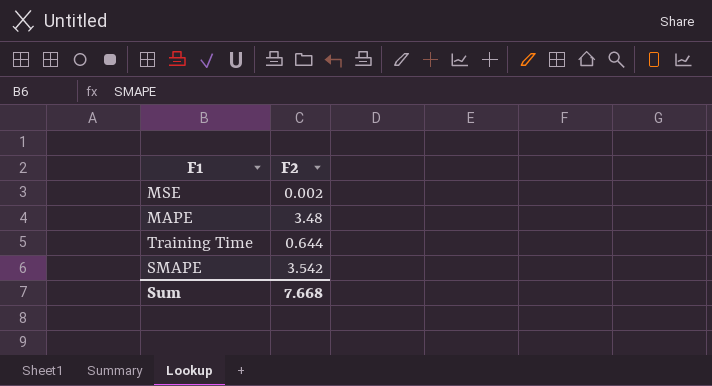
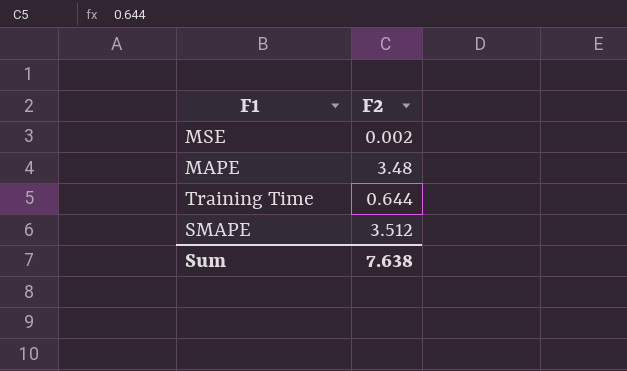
SMAPE | F2: 3.542 -> 3.512
Sum | F2: 7.668 -> 7.638

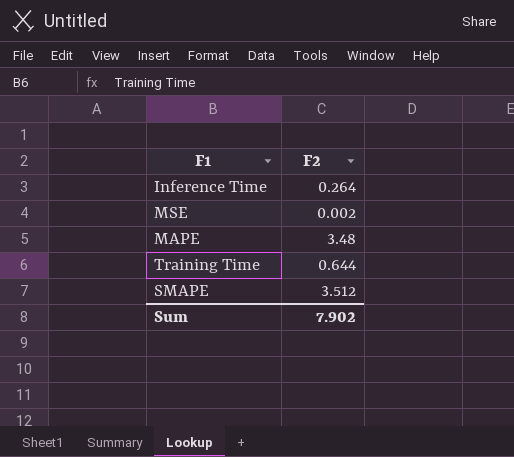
row Inference Time: none -> 0.264
Sum | F2: 7.638 -> 7.902

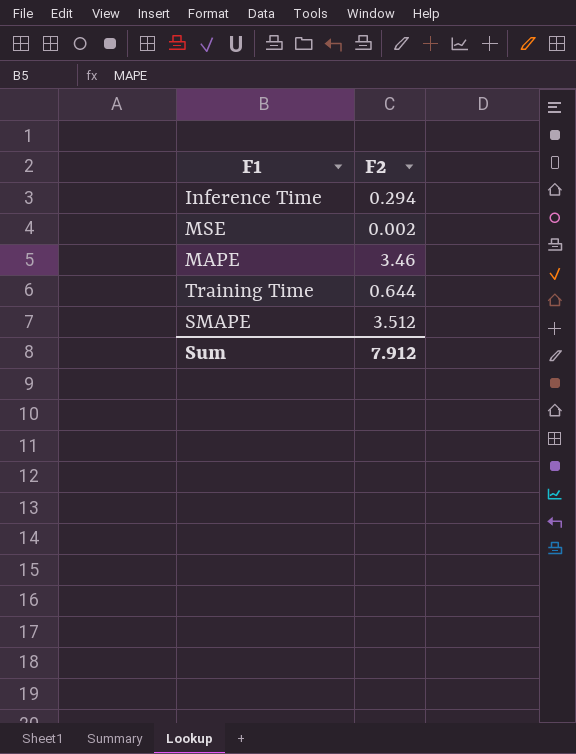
Inference Time | F2: 0.264 -> 0.294
MAPE | F2: 3.48 -> 3.46
Sum | F2: 7.902 -> 7.912

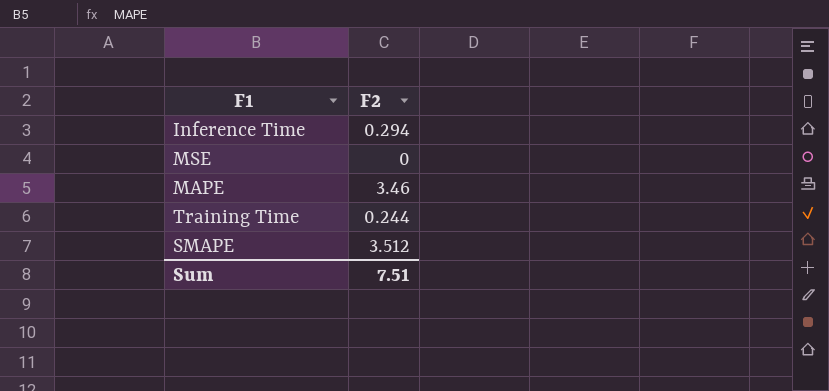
MSE | F2: 0.002 -> 0
Training Time | F2: 0.644 -> 0.244
Sum | F2: 7.912 -> 7.51

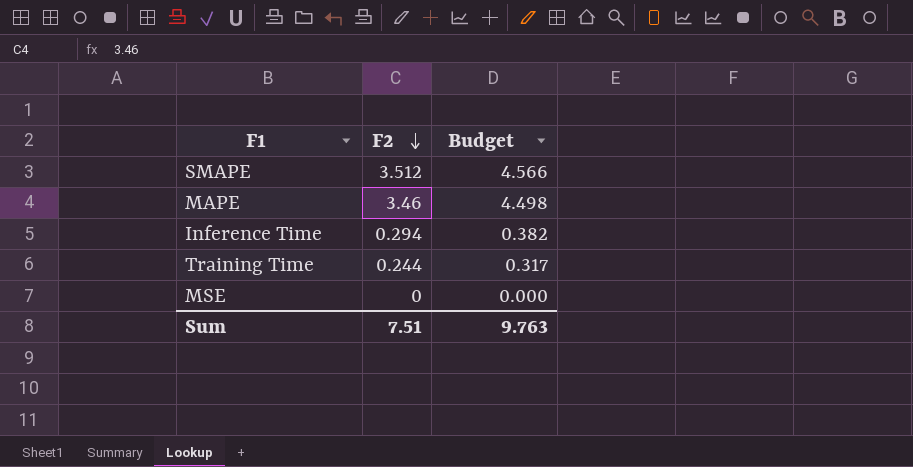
row order: none -> F2 descending
column Budget | formula: none -> [F2] * 1.3

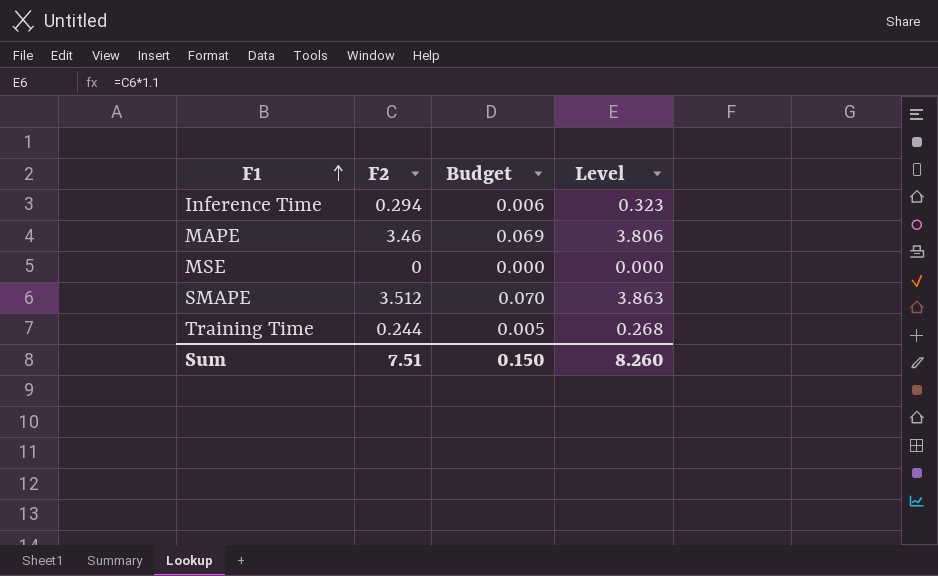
row order: F2 descending -> F1 ascending
column Budget | formula: [F2] * 1.3 -> [F2] * 0.02
column Level | formula: none -> [F2] * 1.1
Sum | Budget: 9.763 -> 0.150

